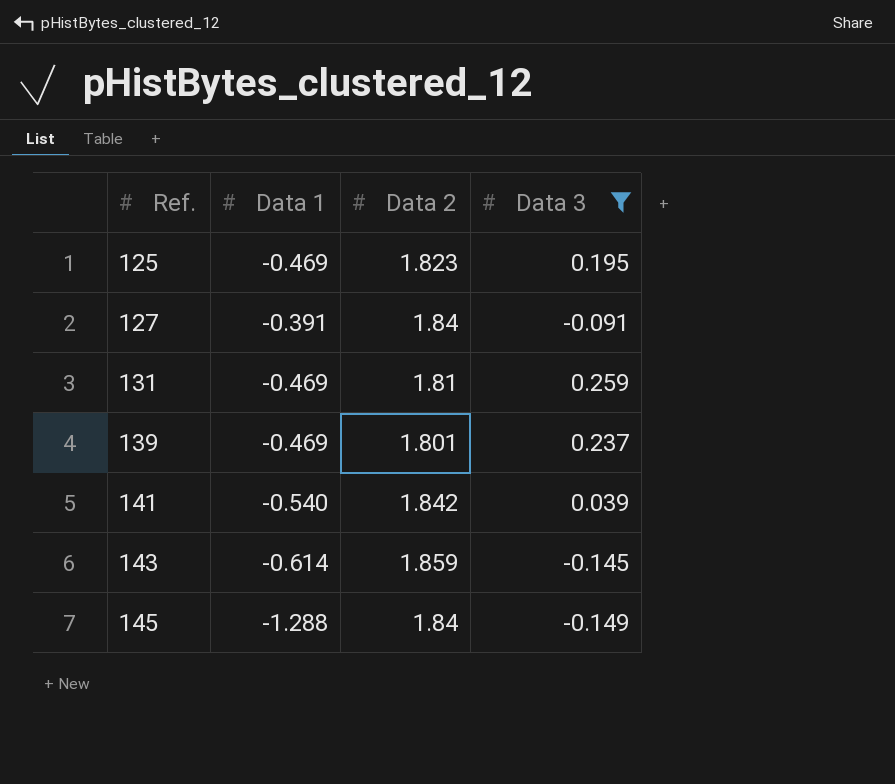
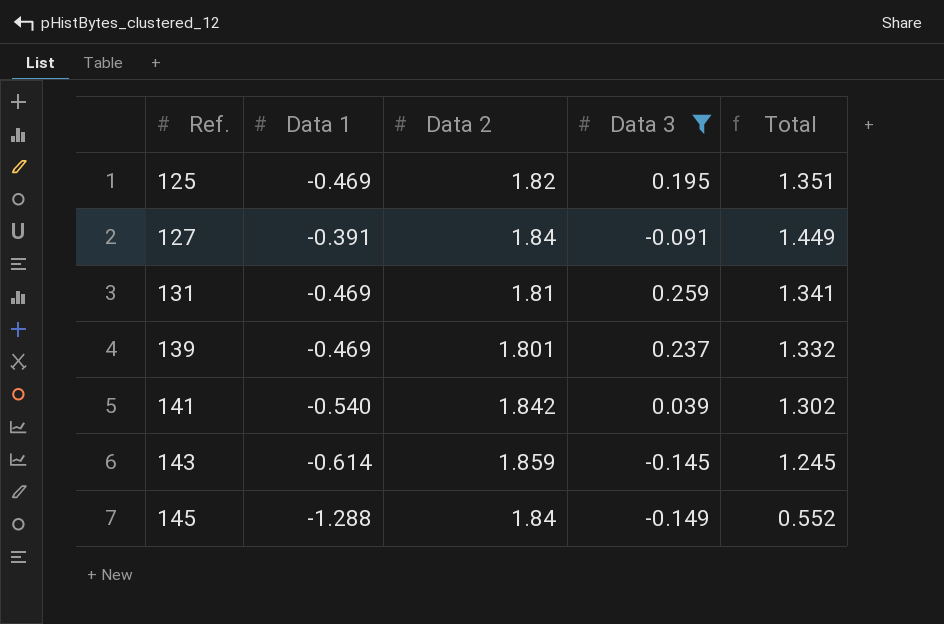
column Total | formula: none -> [Data 1] + [Data 2]
125 | Data 2: 1.823 -> 1.82

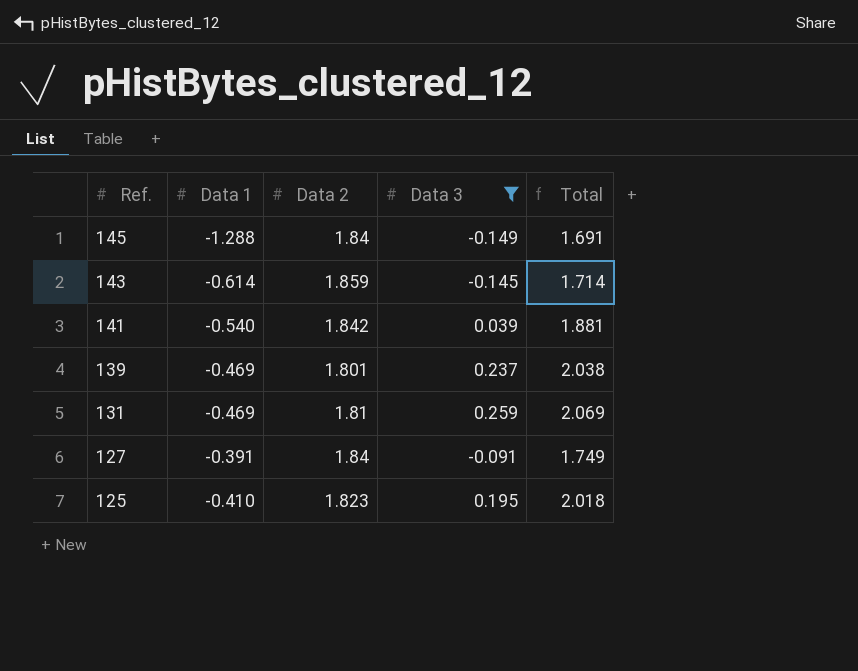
row order: Ref. ascending -> Ref. descending
column Total | formula: [Data 1] + [Data 2] -> [Data 2] + [Data 3]
125 | Data 1: -0.469 -> -0.410
125 | Data 2: 1.82 -> 1.823

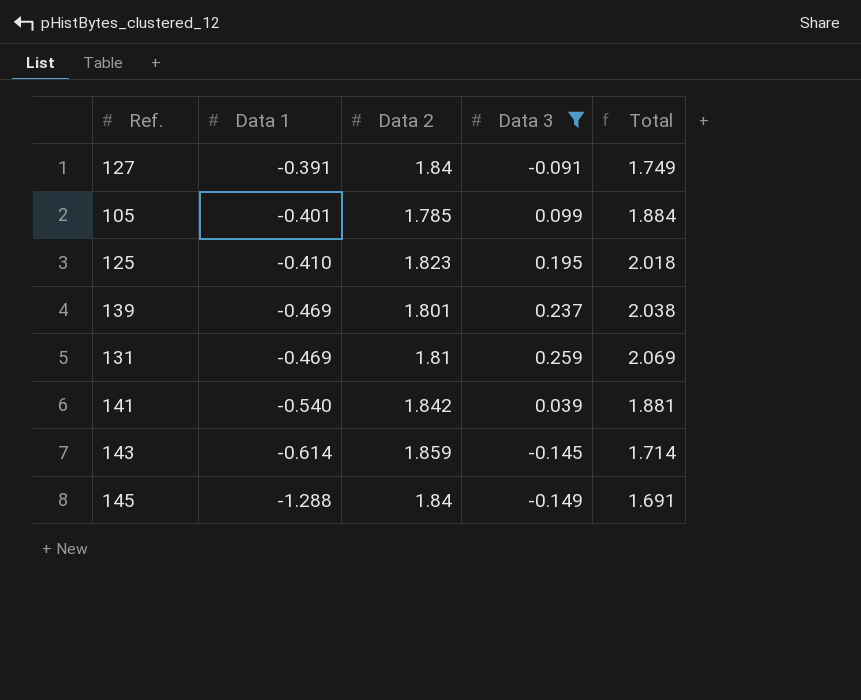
row order: Ref. descending -> Data 1 descending
row 105: none -> -0.401 | 1.785 | 0.099 | 1.884

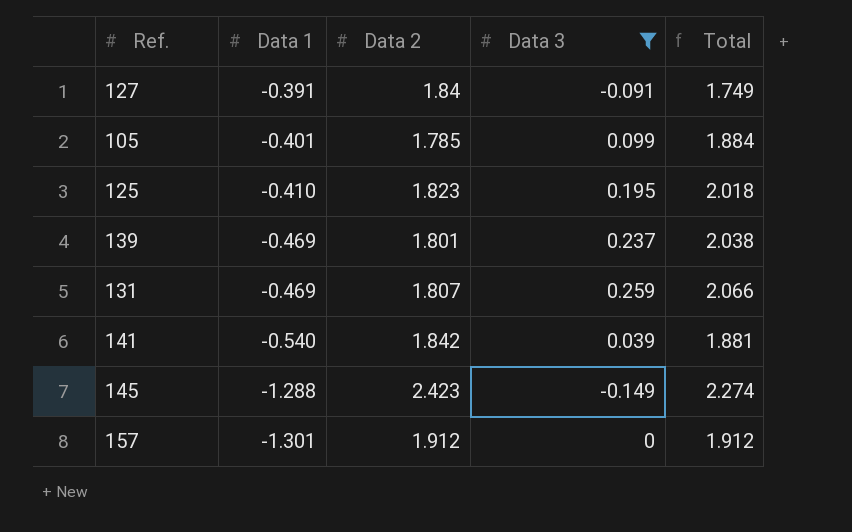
row 143: -0.614 | 1.859 | -0.145 | 1.714 -> none
131 | Data 2: 1.81 -> 1.807
131 | Total: 2.069 -> 2.066
145 | Data 2: 1.84 -> 2.423
145 | Total: 1.691 -> 2.274
row 157: none -> -1.301 | 1.912 | 0 | 1.912

